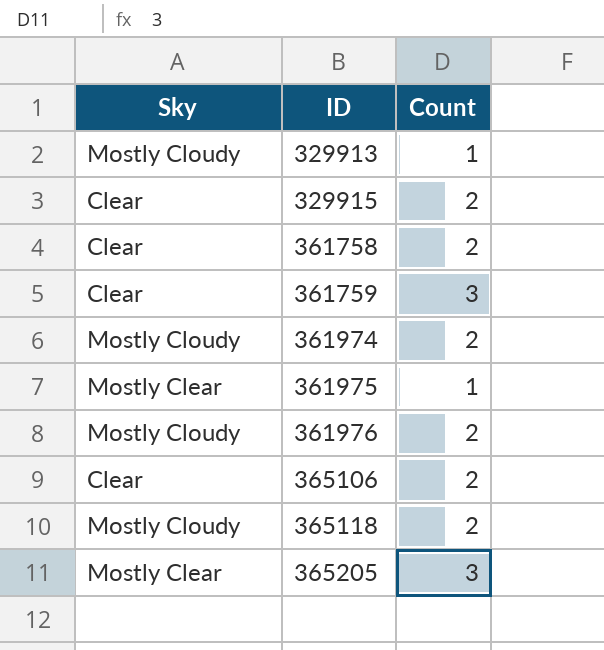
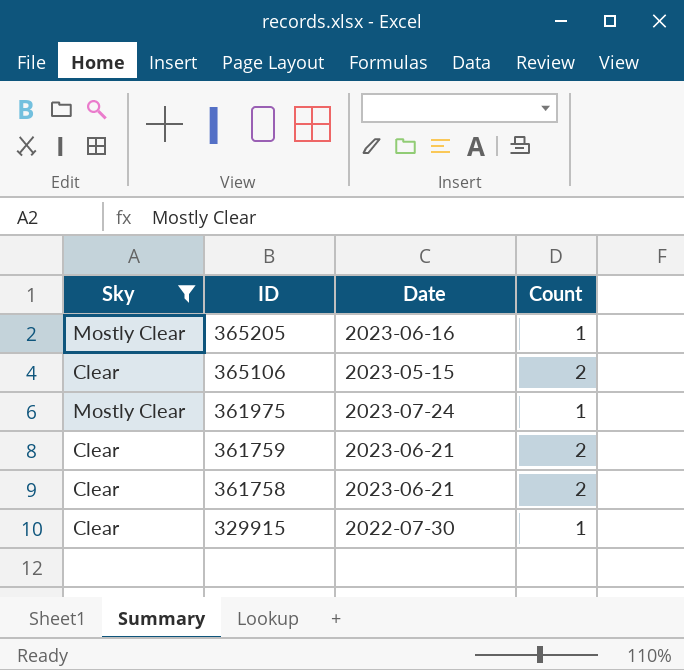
filter: none -> Sky != Mostly Cloudy
row order: ID ascending -> ID descending
column Date | position: none -> 3
365205 | Count: 3 -> 1
361759 | Count: 3 -> 2
329915 | Count: 2 -> 1

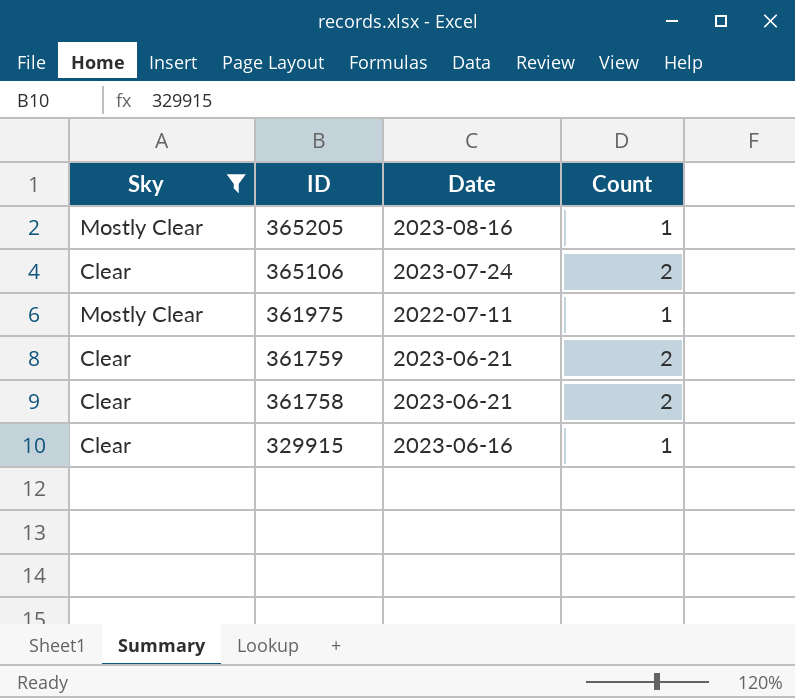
365205 | Date: 2023-06-16 -> 2023-08-16
365106 | Date: 2023-05-15 -> 2023-07-24
361975 | Date: 2023-07-24 -> 2022-07-11
329915 | Date: 2022-07-30 -> 2023-06-16

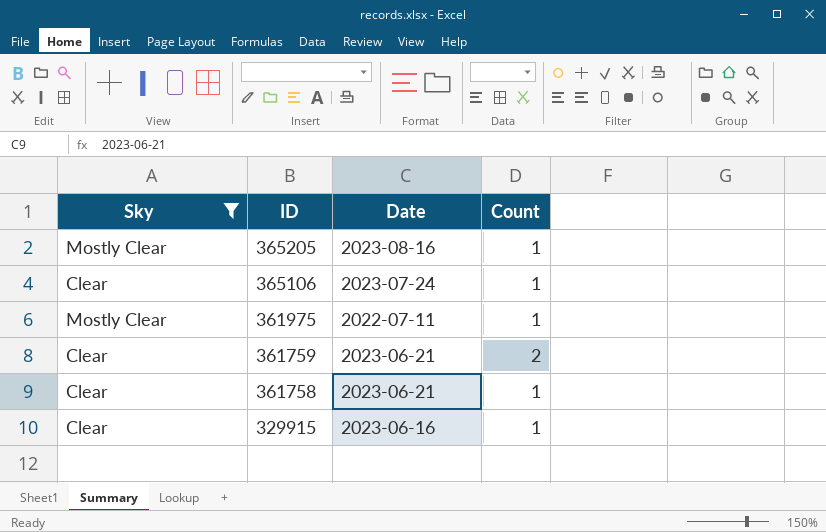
365106 | Count: 2 -> 1
361758 | Count: 2 -> 1

